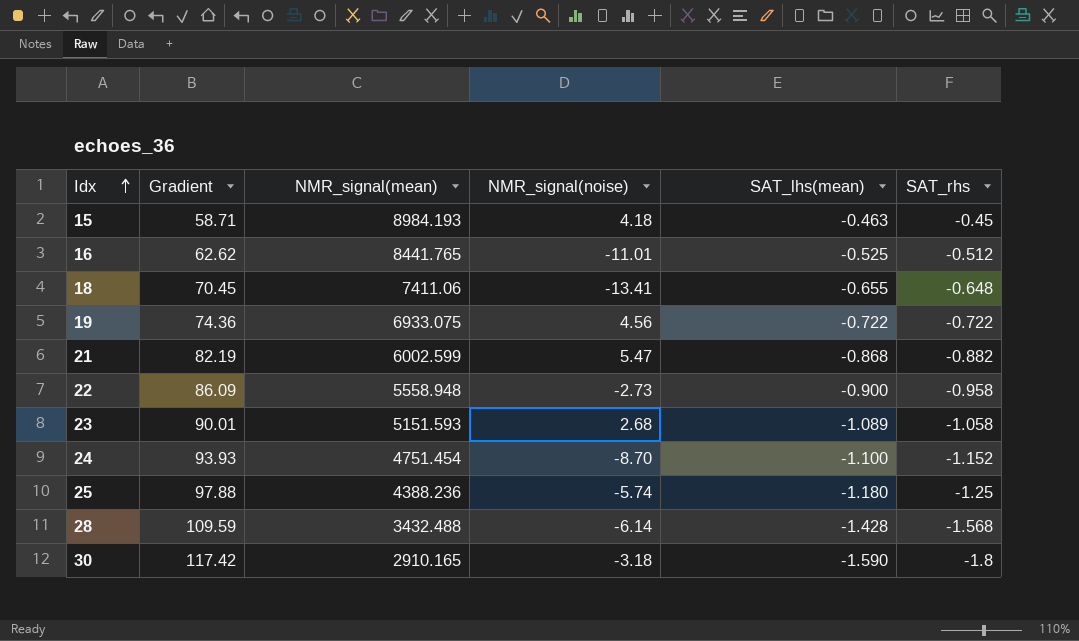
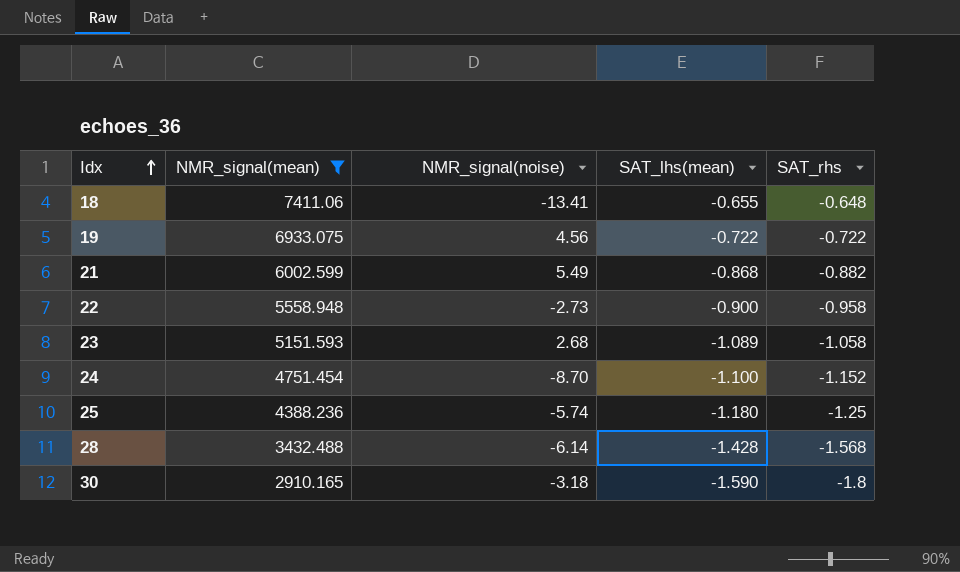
filter: none -> NMR_signal(mean) <= 7411.06
column Gradient | position: 2 -> none
21 | NMR_signal(noise): 5.47 -> 5.49

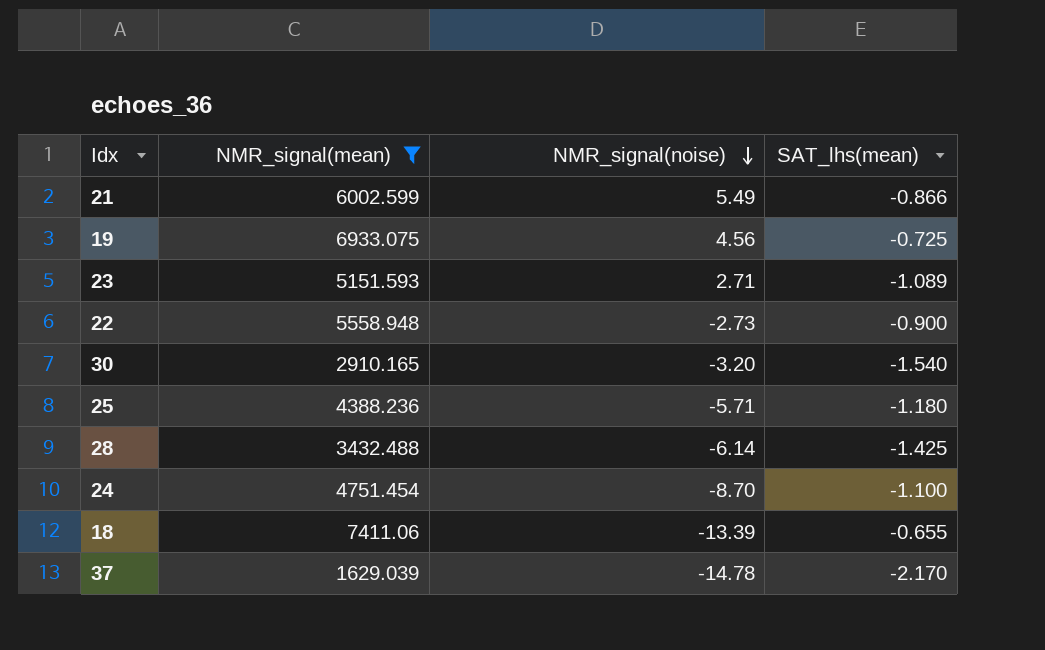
row order: Idx ascending -> NMR_signal(noise) descending
column SAT_rhs | position: 5 -> none
21 | SAT_lhs(mean): -0.868 -> -0.866
19 | SAT_lhs(mean): -0.722 -> -0.725
23 | NMR_signal(noise): 2.68 -> 2.71
30 | NMR_signal(noise): -3.18 -> -3.20
30 | SAT_lhs(mean): -1.590 -> -1.540
25 | NMR_signal(noise): -5.74 -> -5.71
28 | SAT_lhs(mean): -1.428 -> -1.425
18 | NMR_signal(noise): -13.41 -> -13.39
row 37: none -> 1629.039 | -14.78 | -2.170

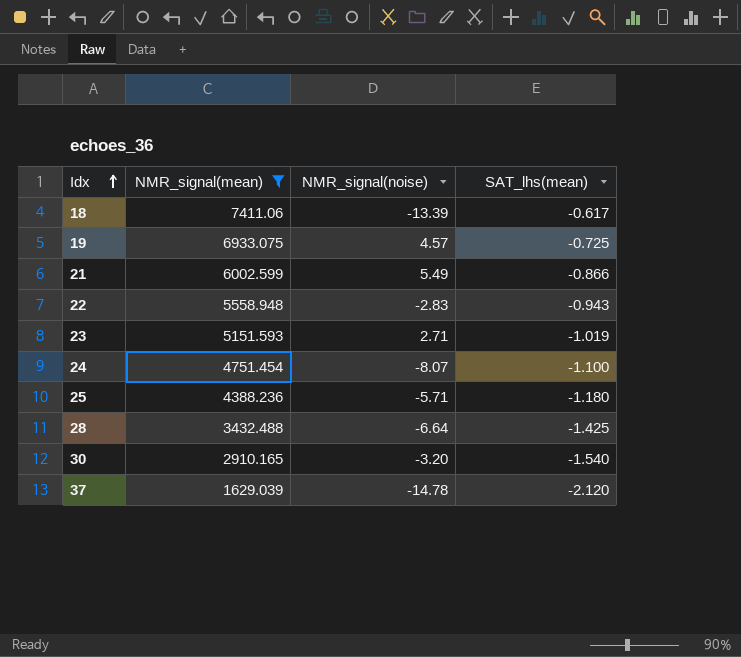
row order: NMR_signal(noise) descending -> Idx ascending
18 | SAT_lhs(mean): -0.655 -> -0.617
19 | NMR_signal(noise): 4.56 -> 4.57
22 | NMR_signal(noise): -2.73 -> -2.83
22 | SAT_lhs(mean): -0.900 -> -0.943
23 | SAT_lhs(mean): -1.089 -> -1.019
24 | NMR_signal(noise): -8.70 -> -8.07
28 | NMR_signal(noise): -6.14 -> -6.64
37 | SAT_lhs(mean): -2.170 -> -2.120

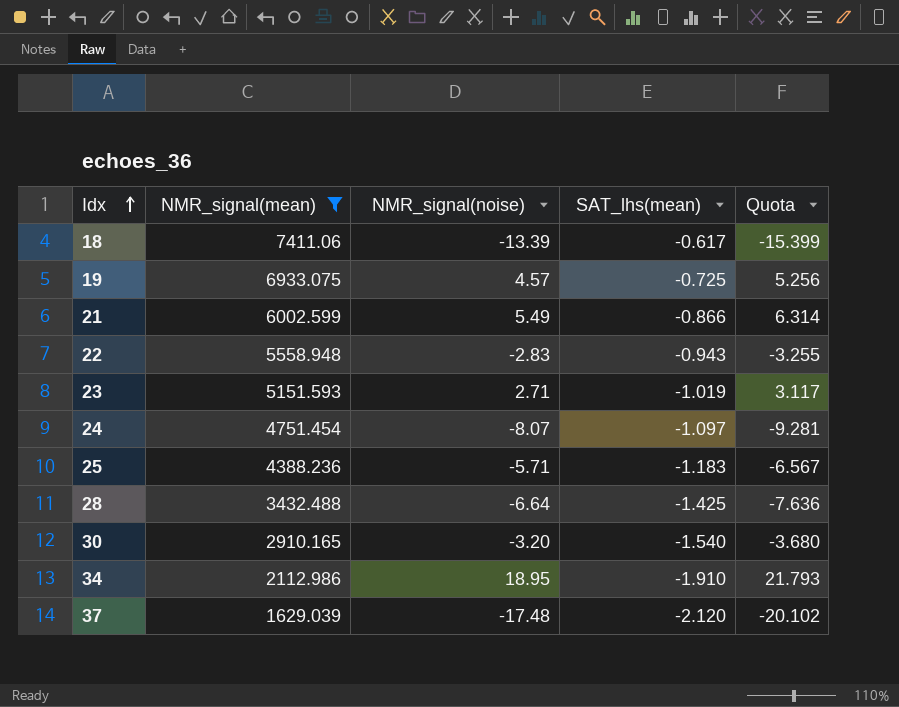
column Quota | formula: none -> [NMR_signal(noise)] * 1.15
24 | SAT_lhs(mean): -1.100 -> -1.097
25 | SAT_lhs(mean): -1.180 -> -1.183
row 34: none -> 2112.986 | 18.95 | -1.910 | 21.793
37 | NMR_signal(noise): -14.78 -> -17.48

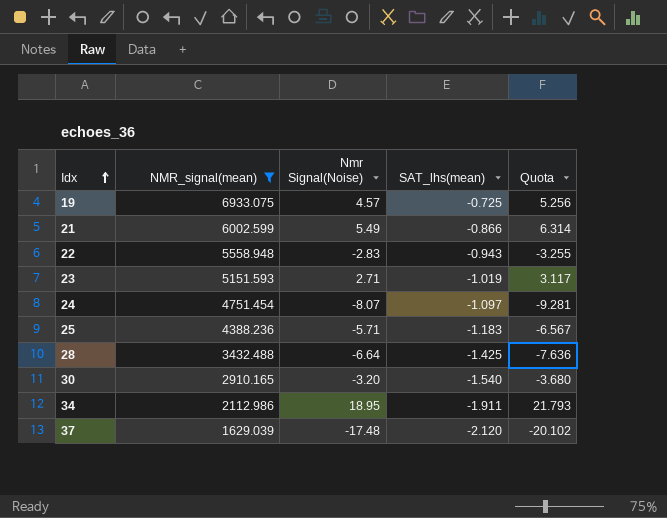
column name: NMR_signal(noise) -> Nmr Signal(Noise)
row 18: 7411.06 | -13.39 | -0.617 | -15.399 -> none
34 | SAT_lhs(mean): -1.910 -> -1.911

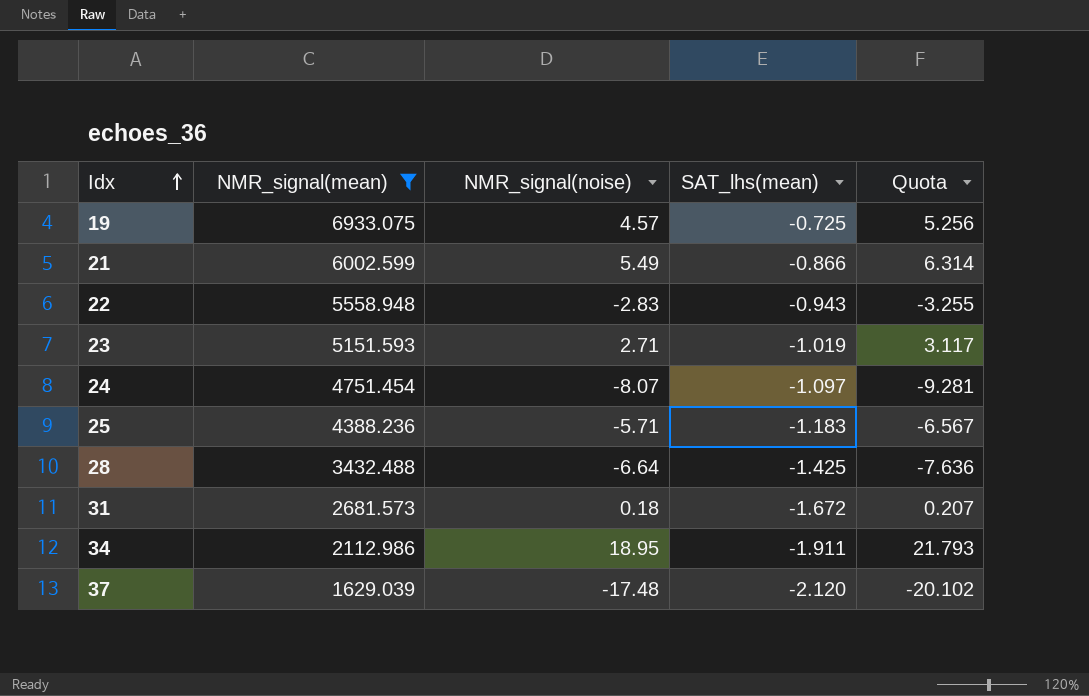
column name: Nmr Signal(Noise) -> NMR_signal(noise)
row 30: 2910.165 | -3.20 | -1.540 | -3.680 -> none
row 31: none -> 2681.573 | 0.18 | -1.672 | 0.207

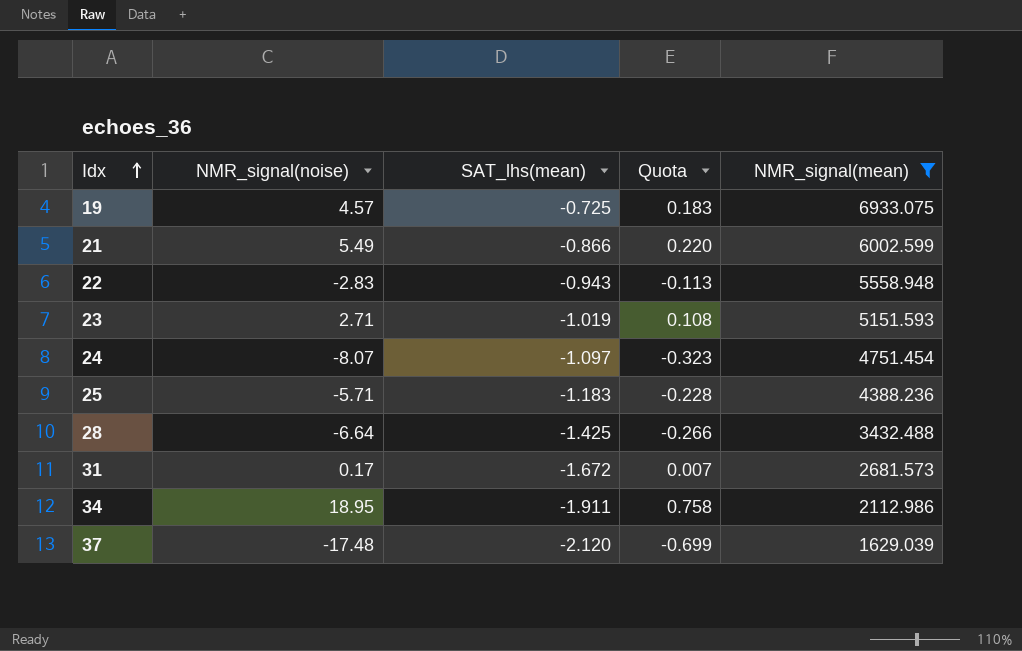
column Quota | formula: [NMR_signal(noise)] * 1.15 -> [NMR_signal(noise)] * 0.04
column NMR_signal(mean) | position: 2 -> 5
31 | NMR_signal(noise): 0.18 -> 0.17

